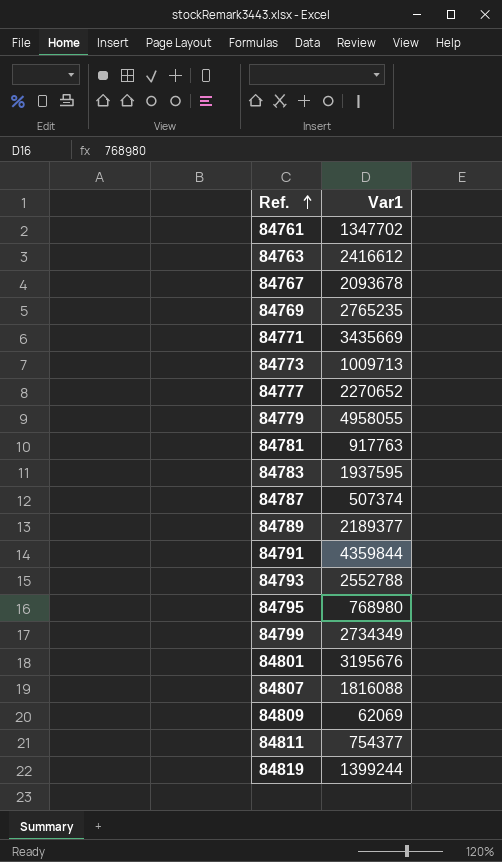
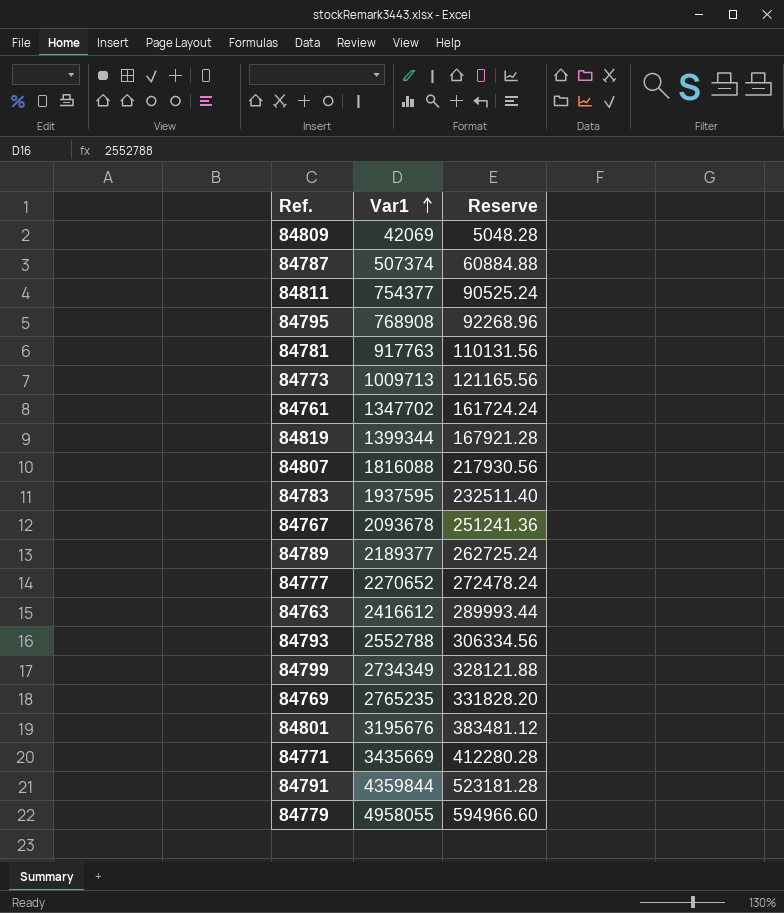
row order: Ref. ascending -> Var1 ascending
column Reserve | formula: none -> [Var1] * 0.12
84809 | Var1: 62069 -> 42069
84795 | Var1: 768980 -> 768908
84819 | Var1: 1399244 -> 1399344

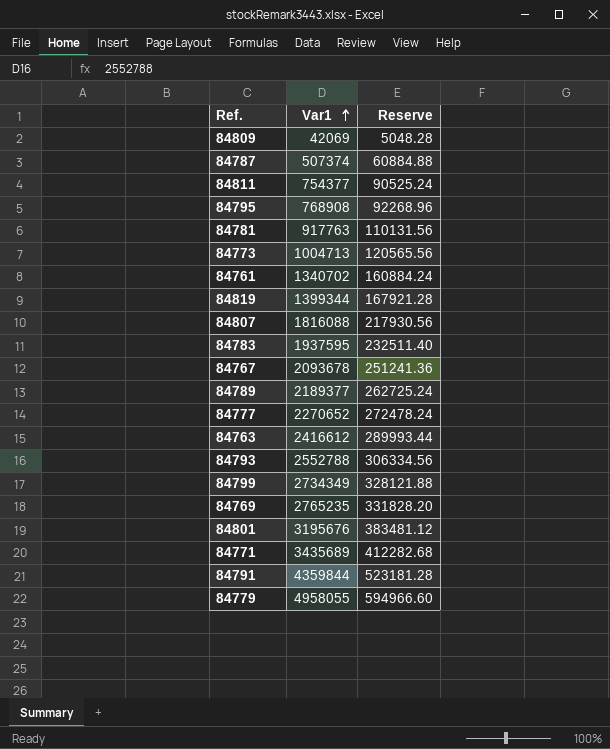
84773 | Var1: 1009713 -> 1004713
84773 | Reserve: 121165.56 -> 120565.56
84761 | Var1: 1347702 -> 1340702
84761 | Reserve: 161724.24 -> 160884.24
84771 | Var1: 3435669 -> 3435689
84771 | Reserve: 412280.28 -> 412282.68

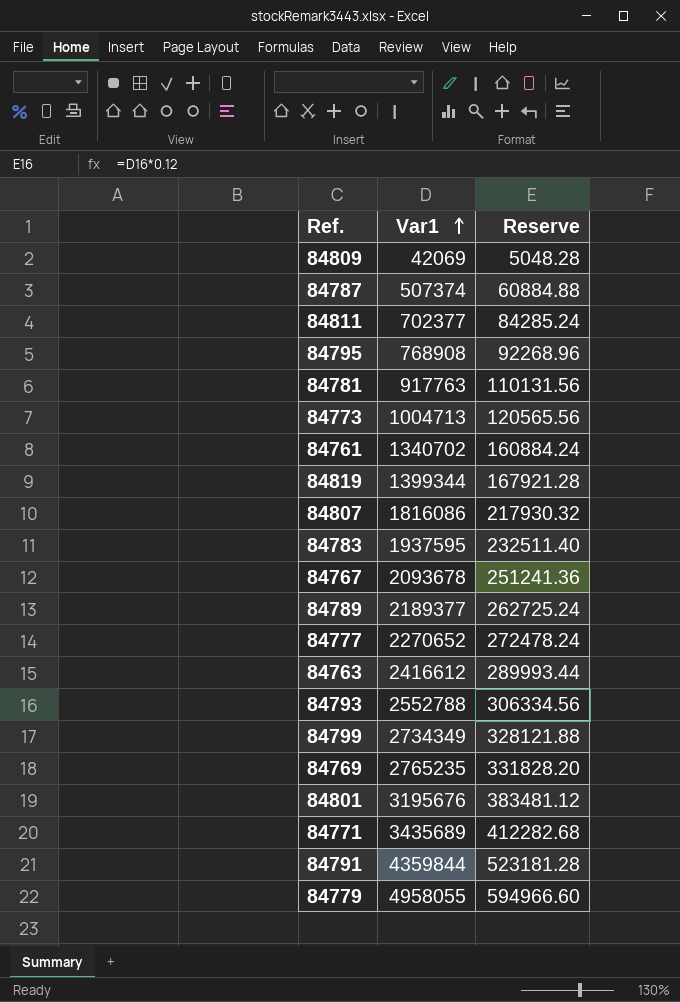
84811 | Var1: 754377 -> 702377
84811 | Reserve: 90525.24 -> 84285.24
84807 | Var1: 1816088 -> 1816086
84807 | Reserve: 217930.56 -> 217930.32

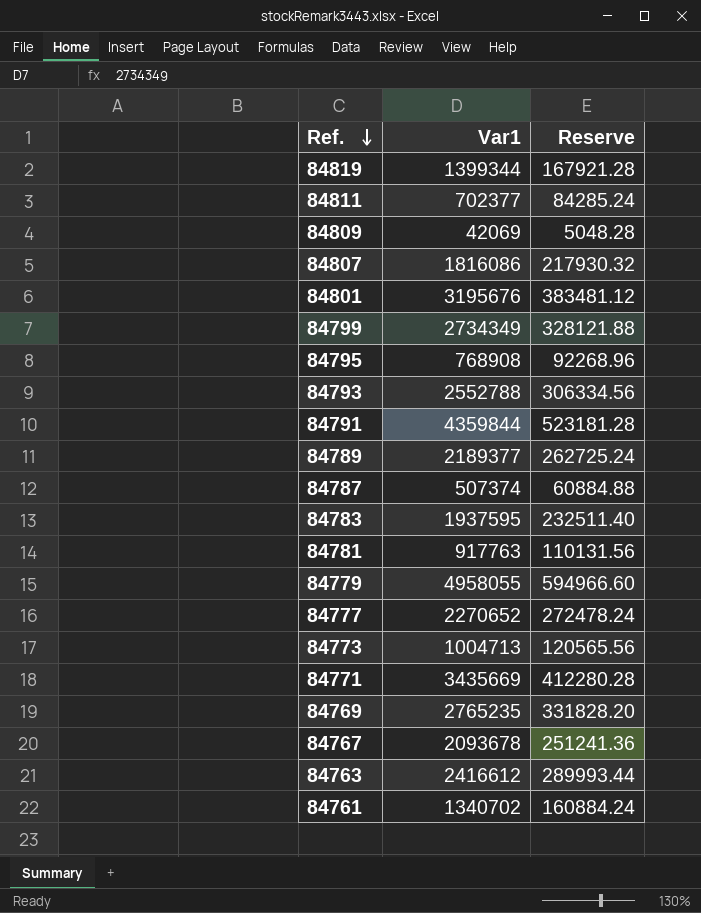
row order: Var1 ascending -> Ref. descending
84771 | Var1: 3435689 -> 3435669
84771 | Reserve: 412282.68 -> 412280.28

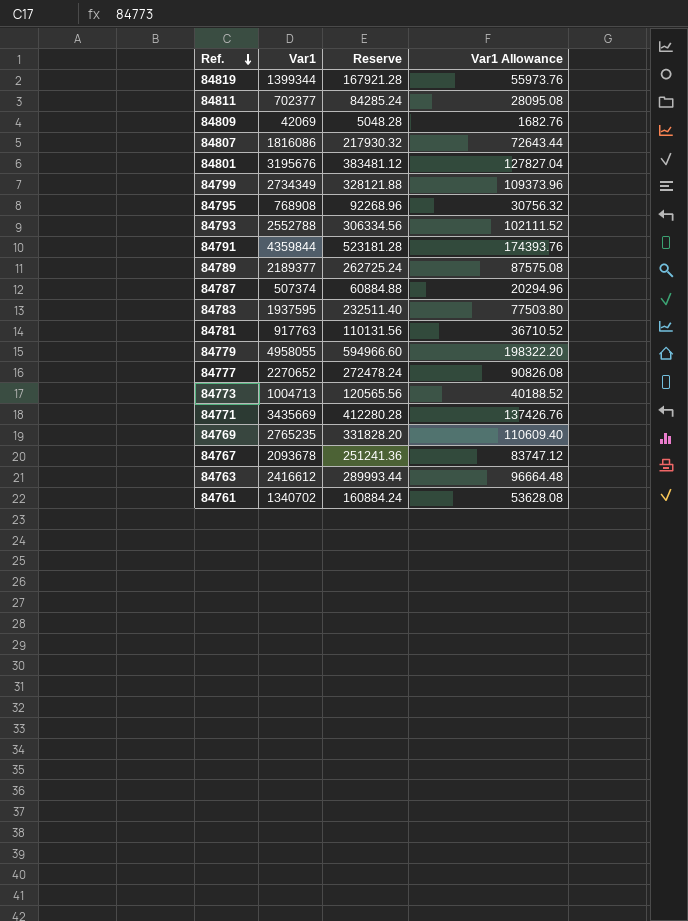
column Var1 Allowance | formula: none -> [Var1] * 0.04

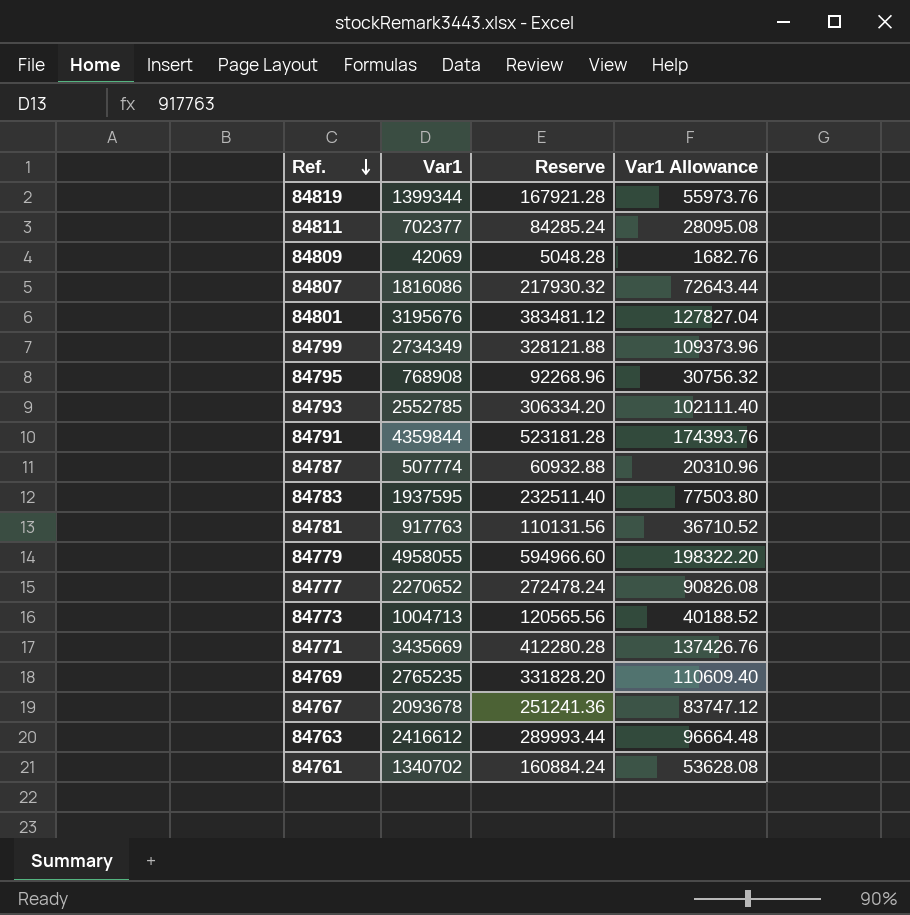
row 84789: 2189377 | 262725.24 | 87575.08 -> none
84793 | Var1: 2552788 -> 2552785
84793 | Reserve: 306334.56 -> 306334.20
84793 | Var1 Allowance: 102111.52 -> 102111.40
84787 | Var1: 507374 -> 507774
84787 | Reserve: 60884.88 -> 60932.88
84787 | Var1 Allowance: 20294.96 -> 20310.96

